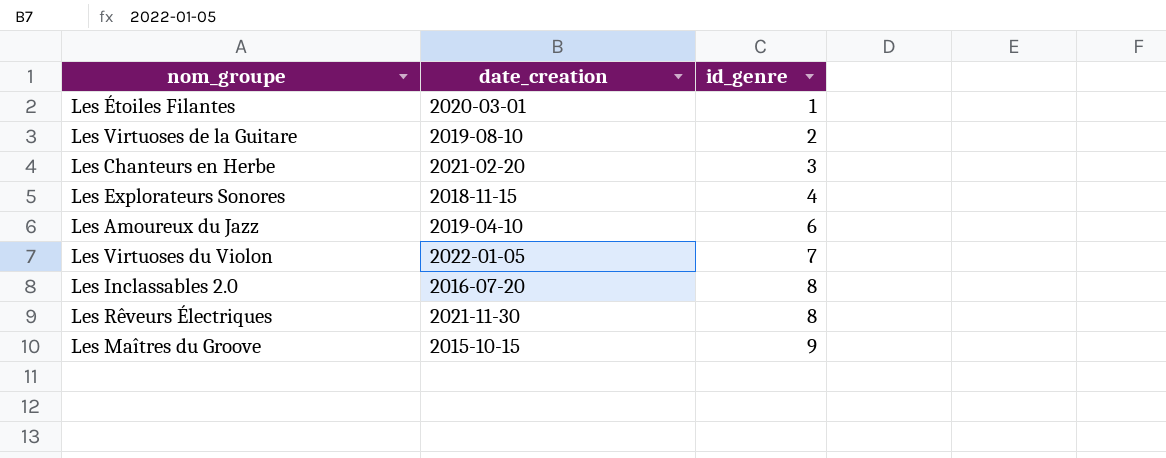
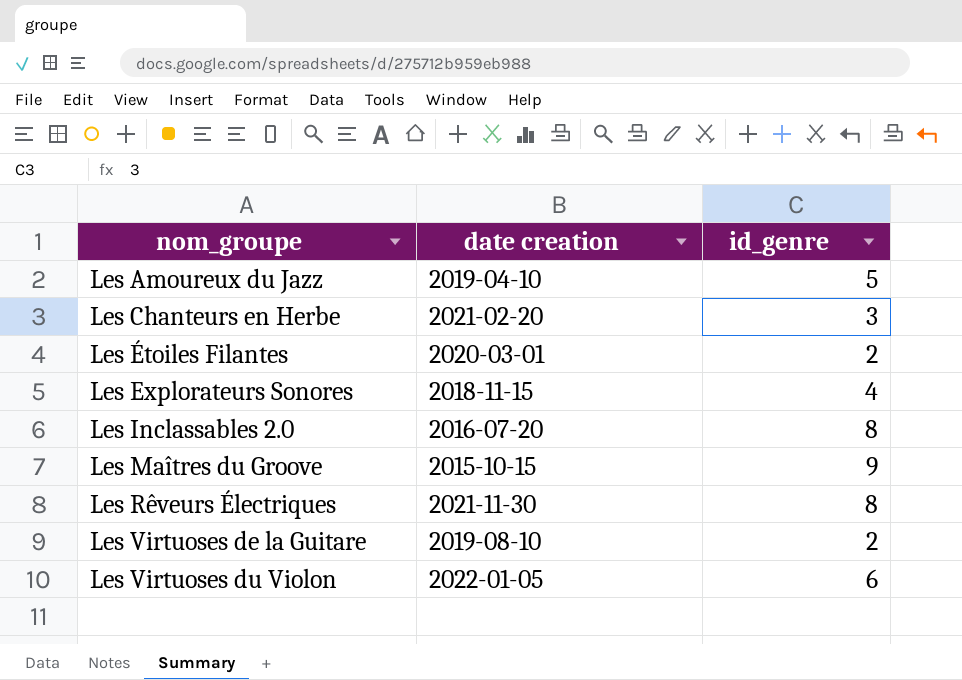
row order: id_genre ascending -> nom_groupe ascending
column name: date_creation -> date creation
Les Amoureux du Jazz | id_genre: 6 -> 5
Les Étoiles Filantes | id_genre: 1 -> 2
Les Virtuoses du Violon | id_genre: 7 -> 6

